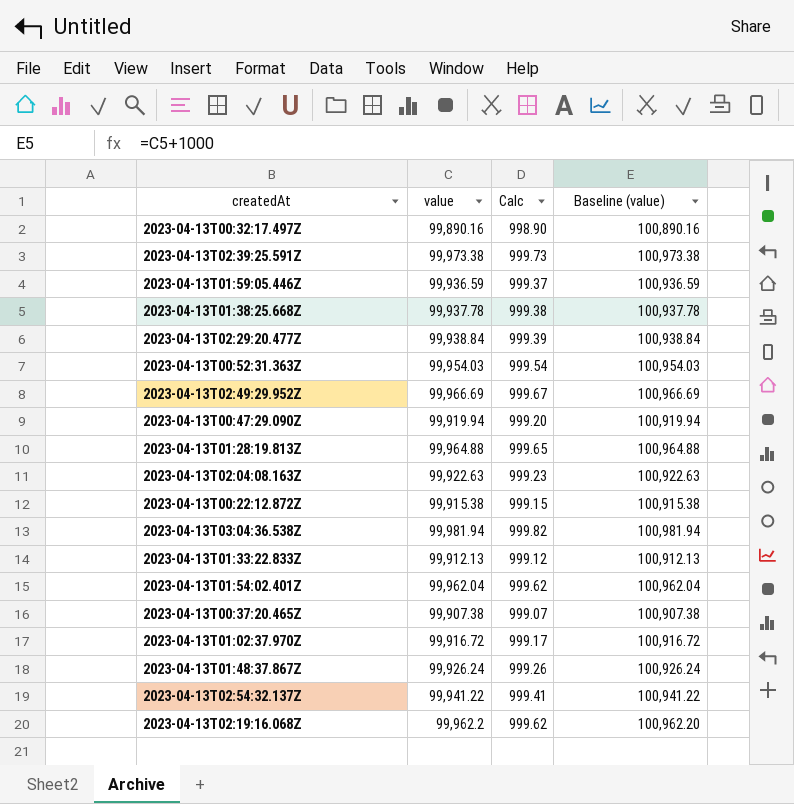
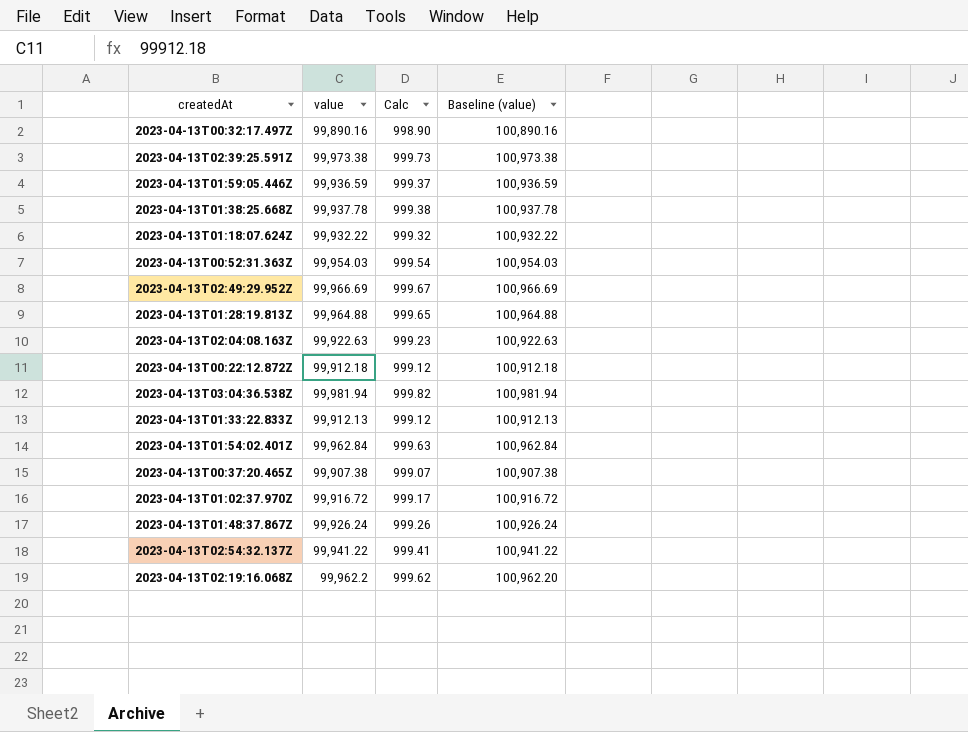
row 2023-04-13T02:29:20.477Z: 99,938.84 | 999.39 | 100,938.84 -> none
row 2023-04-13T00:47:29.090Z: 99,919.94 | 999.20 | 100,919.94 -> none
row 2023-04-13T01:18:07.624Z: none -> 99,932.22 | 999.32 | 100,932.22
2023-04-13T00:22:12.872Z | value: 99,915.38 -> 99,912.18
2023-04-13T00:22:12.872Z | Calc: 999.15 -> 999.12
2023-04-13T00:22:12.872Z | Baseline (value): 100,915.38 -> 100,912.18
2023-04-13T01:54:02.401Z | value: 99,962.04 -> 99,962.84
2023-04-13T01:54:02.401Z | Calc: 999.62 -> 999.63
2023-04-13T01:54:02.401Z | Baseline (value): 100,962.04 -> 100,962.84

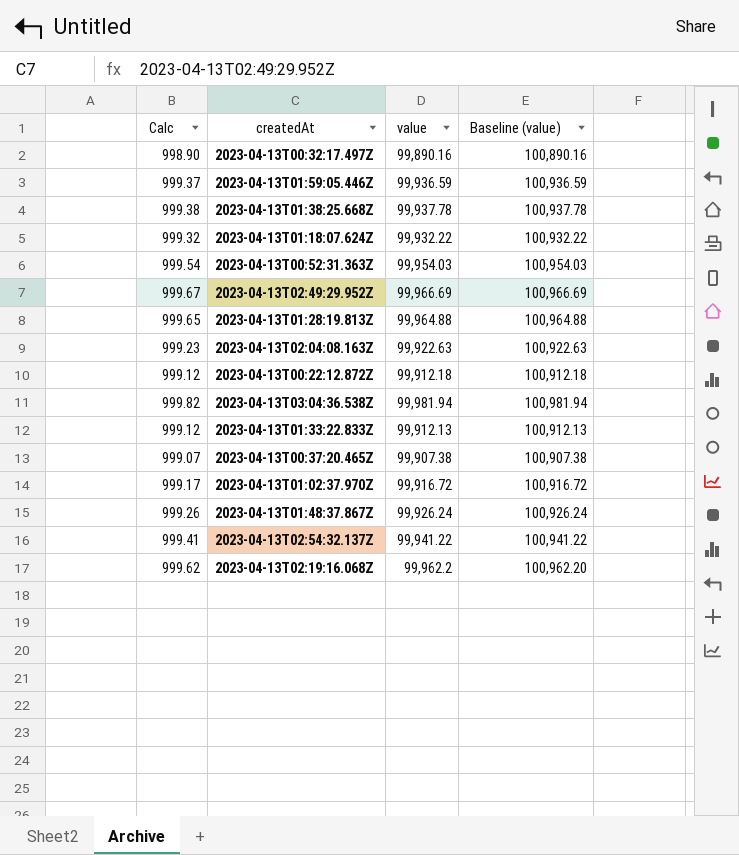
column Calc | position: 3 -> 1
row 2023-04-13T02:39:25.591Z: 99,973.38 | 999.73 | 100,973.38 -> none
row 2023-04-13T01:54:02.401Z: 99,962.84 | 999.63 | 100,962.84 -> none

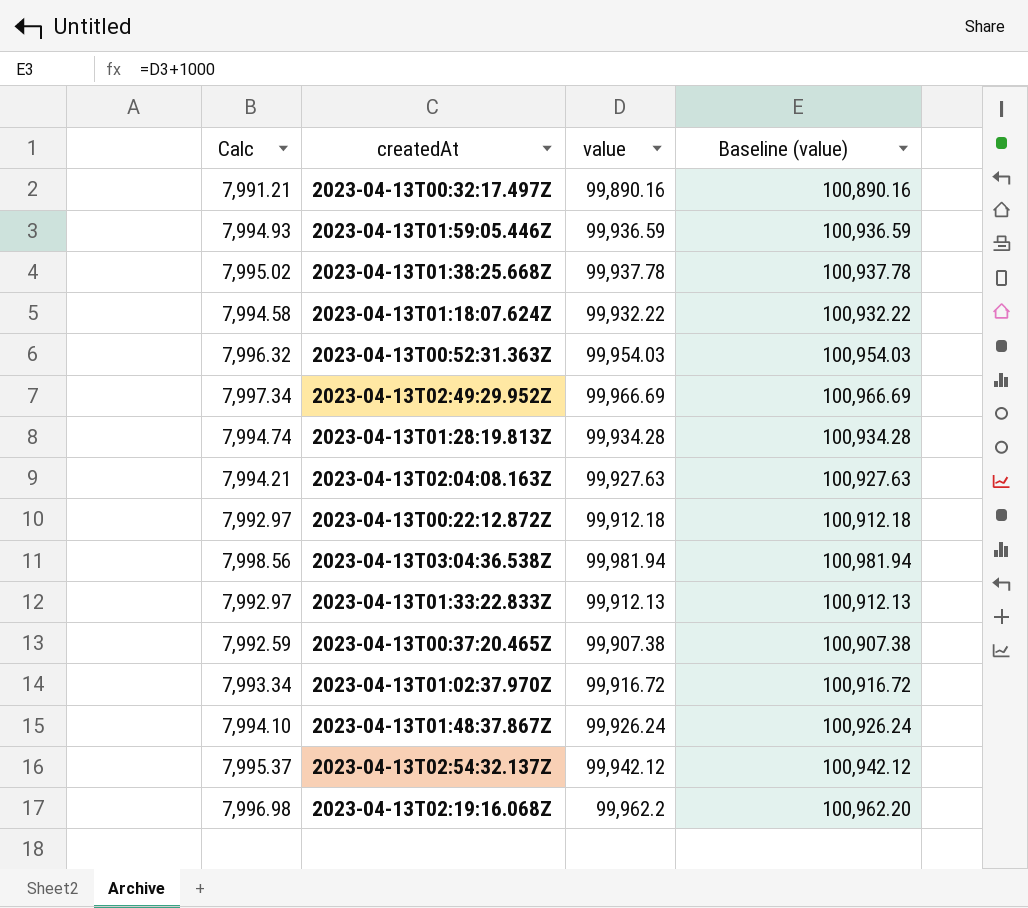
column Calc | formula: [value] * 0.01 -> [value] * 0.08
2023-04-13T01:28:19.813Z | value: 99,964.88 -> 99,934.28
2023-04-13T01:28:19.813Z | Baseline (value): 100,964.88 -> 100,934.28
2023-04-13T02:04:08.163Z | value: 99,922.63 -> 99,927.63
2023-04-13T02:04:08.163Z | Baseline (value): 100,922.63 -> 100,927.63
2023-04-13T02:54:32.137Z | value: 99,941.22 -> 99,942.12
2023-04-13T02:54:32.137Z | Baseline (value): 100,941.22 -> 100,942.12

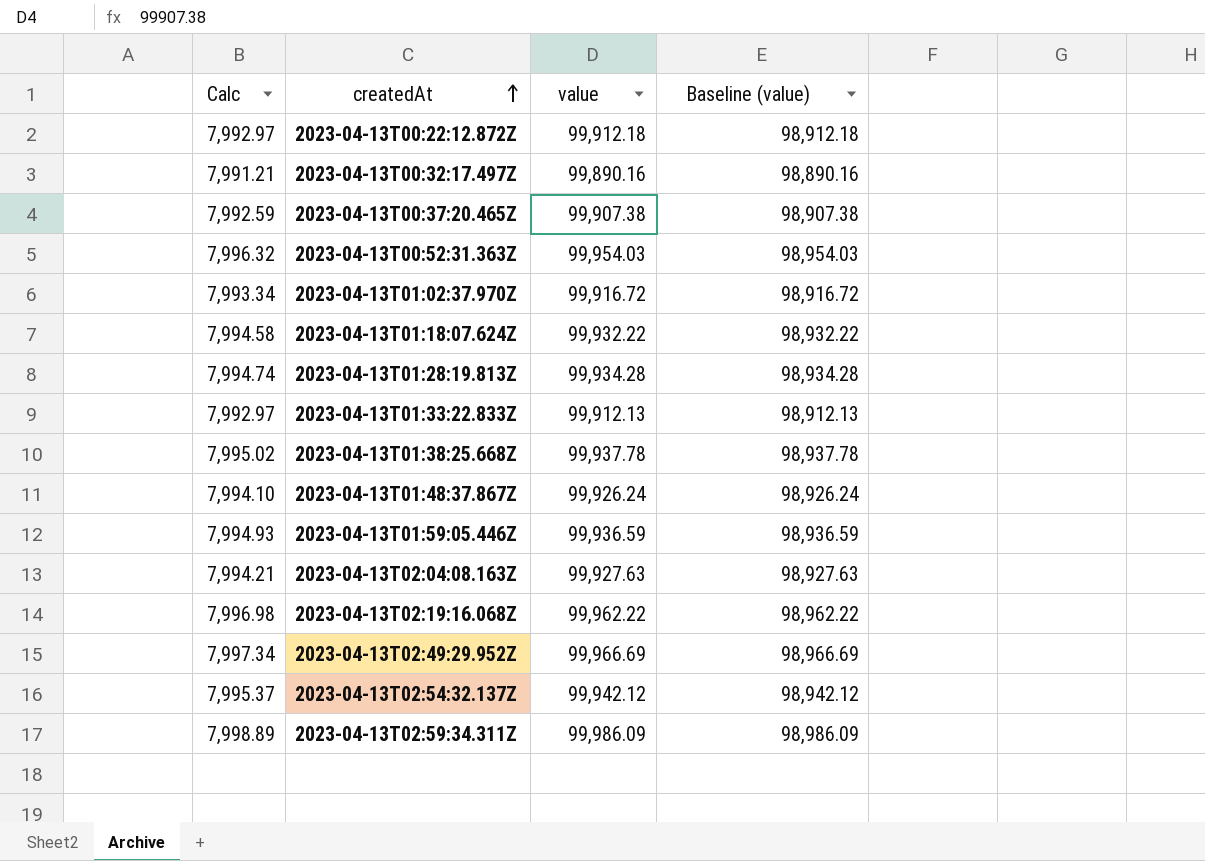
row order: none -> createdAt ascending
column Baseline (value) | formula: [value] + 1000 -> [value] - 1000
row 2023-04-13T03:04:36.538Z: 7,998.56 | 99,981.94 | 100,981.94 -> none
2023-04-13T02:19:16.068Z | value: 99,962.2 -> 99,962.22
row 2023-04-13T02:59:34.311Z: none -> 7,998.89 | 99,986.09 | 98,986.09

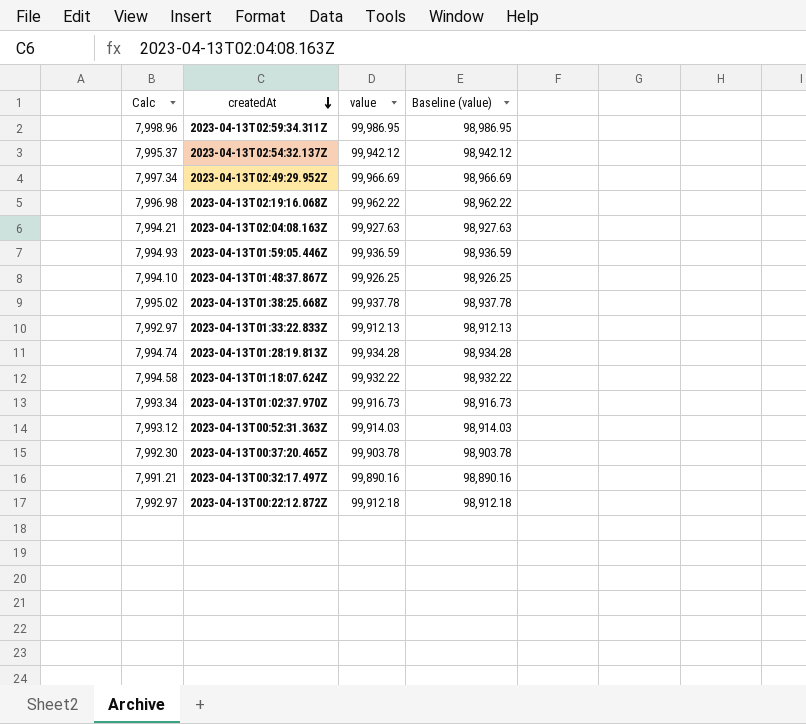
row order: createdAt ascending -> createdAt descending
2023-04-13T02:59:34.311Z | Calc: 7,998.89 -> 7,998.96
2023-04-13T02:59:34.311Z | value: 99,986.09 -> 99,986.95
2023-04-13T02:59:34.311Z | Baseline (value): 98,986.09 -> 98,986.95
2023-04-13T01:48:37.867Z | value: 99,926.24 -> 99,926.25
2023-04-13T01:48:37.867Z | Baseline (value): 98,926.24 -> 98,926.25
2023-04-13T01:02:37.970Z | value: 99,916.72 -> 99,916.73
2023-04-13T01:02:37.970Z | Baseline (value): 98,916.72 -> 98,916.73
2023-04-13T00:52:31.363Z | Calc: 7,996.32 -> 7,993.12
2023-04-13T00:52:31.363Z | value: 99,954.03 -> 99,914.03
2023-04-13T00:52:31.363Z | Baseline (value): 98,954.03 -> 98,914.03
2023-04-13T00:37:20.465Z | Calc: 7,992.59 -> 7,992.30
2023-04-13T00:37:20.465Z | value: 99,907.38 -> 99,903.78
2023-04-13T00:37:20.465Z | Baseline (value): 98,907.38 -> 98,903.78

